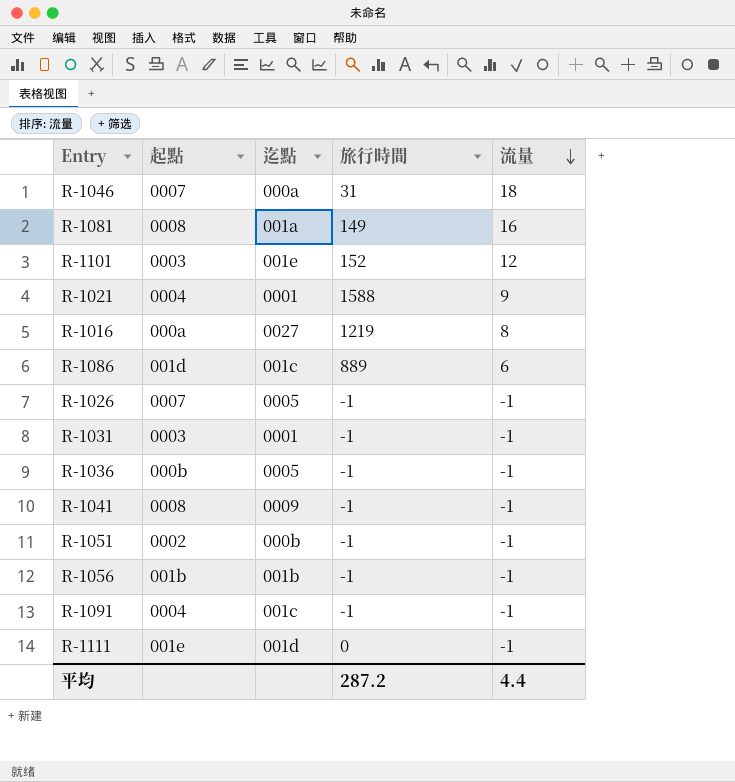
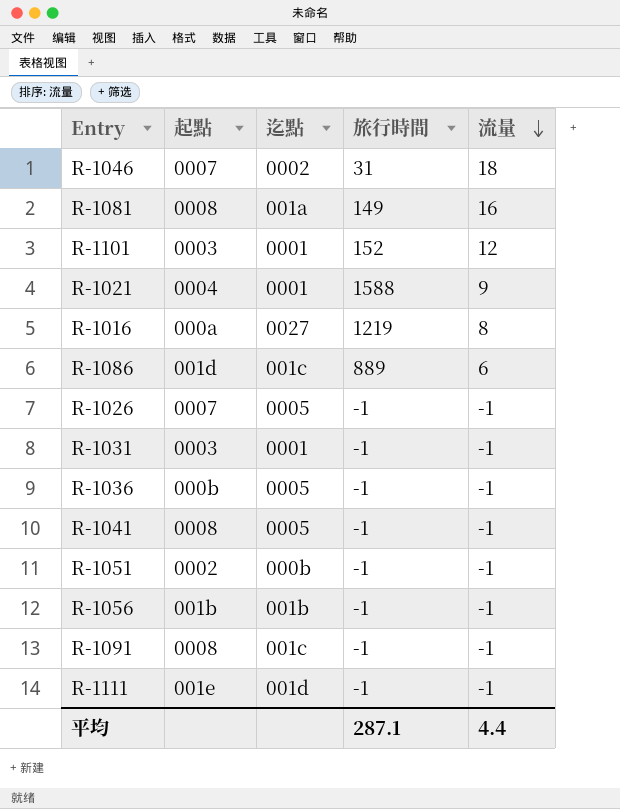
R-1046 | 迄點: 000a -> 0002
R-1101 | 迄點: 001e -> 0001
R-1041 | 迄點: 0009 -> 0005
R-1091 | 起點: 0004 -> 0008
R-1111 | 旅行時間: 0 -> -1
平均 | 旅行時間: 287.2 -> 287.1

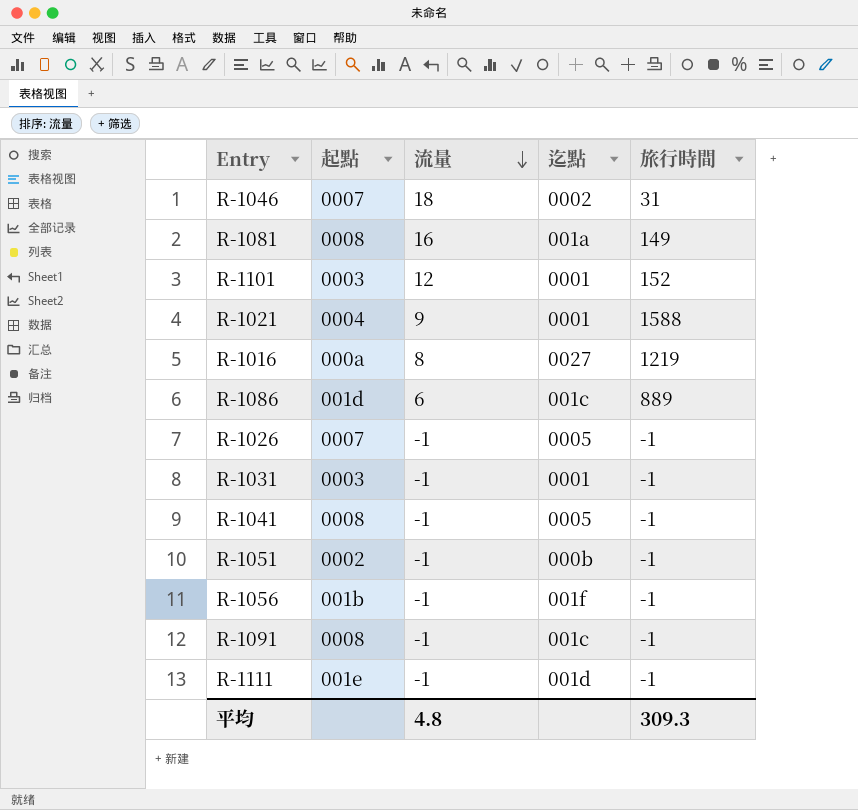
column 流量 | position: 5 -> 3
row R-1036: 000b | 0005 | -1 | -1 -> none
R-1056 | 迄點: 001b -> 001f
平均 | 流量: 4.4 -> 4.8
平均 | 旅行時間: 287.1 -> 309.3

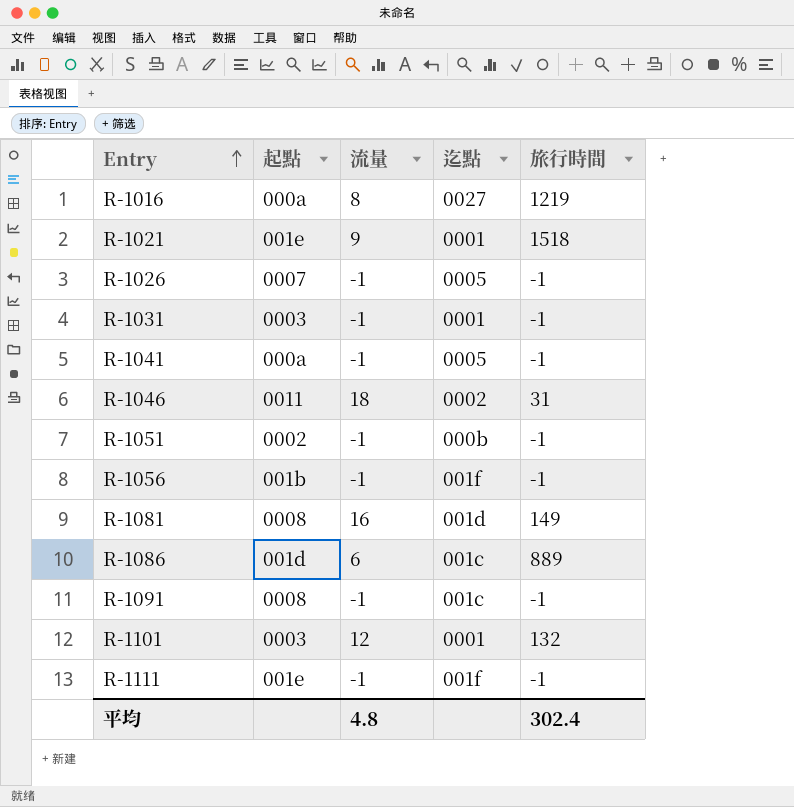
row order: 流量 descending -> Entry ascending
R-1021 | 起點: 0004 -> 001e
R-1021 | 旅行時間: 1588 -> 1518
R-1041 | 起點: 0008 -> 000a
R-1046 | 起點: 0007 -> 0011
R-1081 | 迄點: 001a -> 001d
R-1101 | 旅行時間: 152 -> 132
R-1111 | 迄點: 001d -> 001f
平均 | 旅行時間: 309.3 -> 302.4

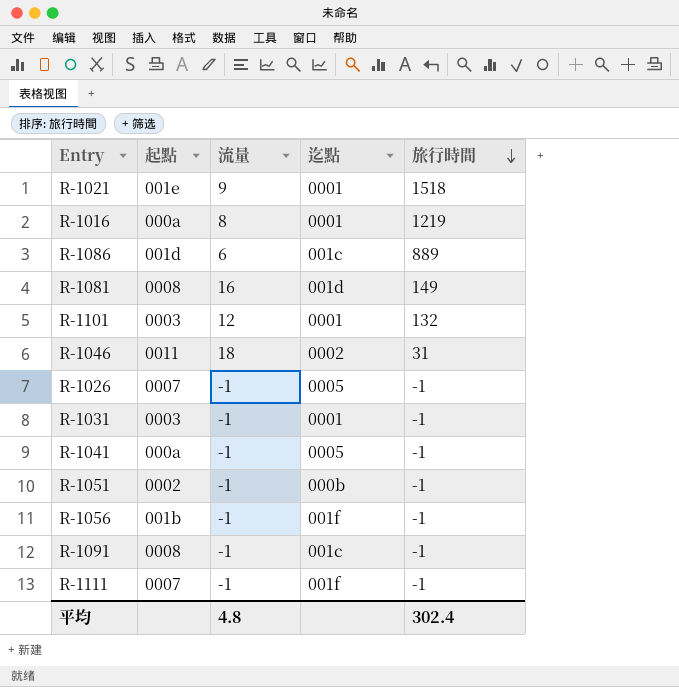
row order: Entry ascending -> 旅行時間 descending
R-1016 | 迄點: 0027 -> 0001
R-1111 | 起點: 001e -> 0007

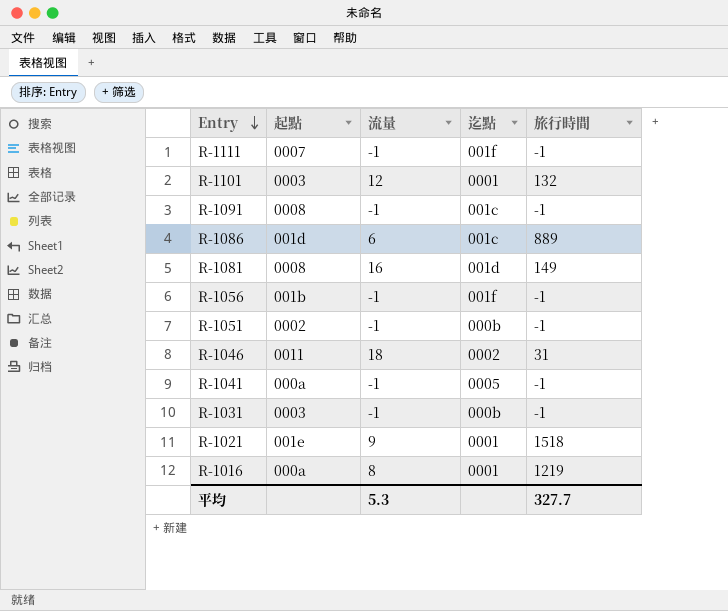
row order: 旅行時間 descending -> Entry descending
row R-1026: 0007 | -1 | 0005 | -1 -> none
R-1031 | 迄點: 0001 -> 000b
平均 | 流量: 4.8 -> 5.3
平均 | 旅行時間: 302.4 -> 327.7

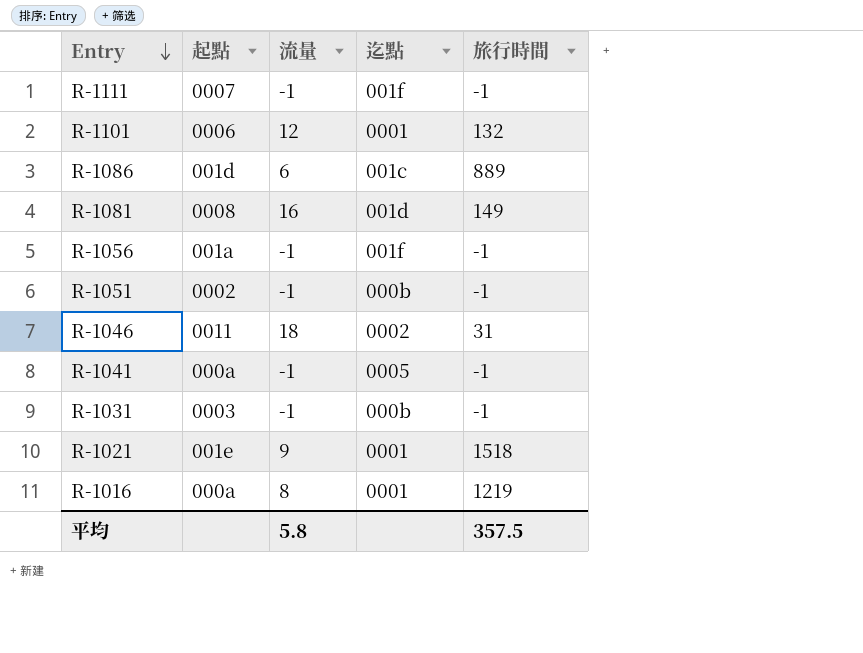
row R-1091: 0008 | -1 | 001c | -1 -> none
R-1101 | 起點: 0003 -> 0006
R-1056 | 起點: 001b -> 001a
平均 | 流量: 5.3 -> 5.8
平均 | 旅行時間: 327.7 -> 357.5

